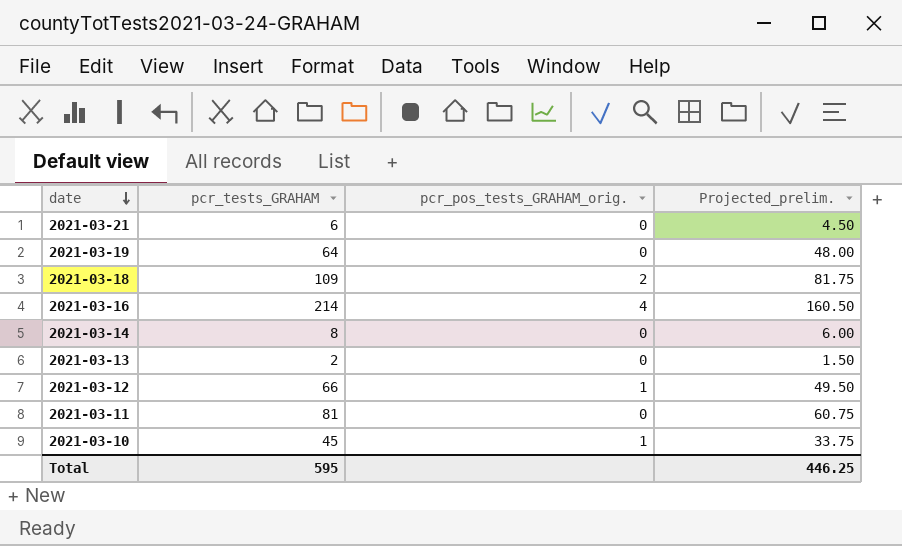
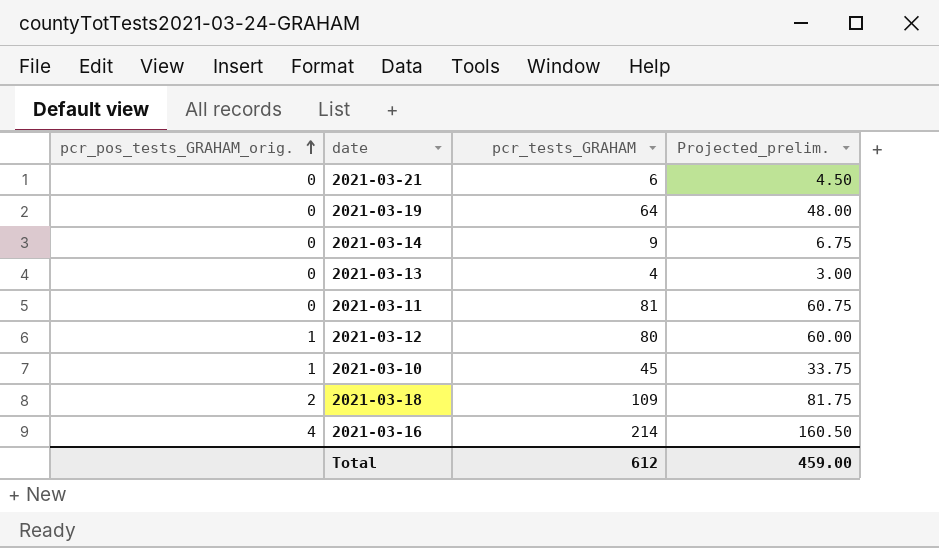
row order: date descending -> pcr_pos_tests_GRAHAM_orig. ascending
column pcr_pos_tests_GRAHAM_orig. | position: 3 -> 1
2021-03-14 | pcr_tests_GRAHAM: 8 -> 9
2021-03-14 | Projected_prelim.: 6.00 -> 6.75
2021-03-13 | pcr_tests_GRAHAM: 2 -> 4
2021-03-13 | Projected_prelim.: 1.50 -> 3.00
2021-03-12 | pcr_tests_GRAHAM: 66 -> 80
2021-03-12 | Projected_prelim.: 49.50 -> 60.00
Total | pcr_tests_GRAHAM: 595 -> 612
Total | Projected_prelim.: 446.25 -> 459.00

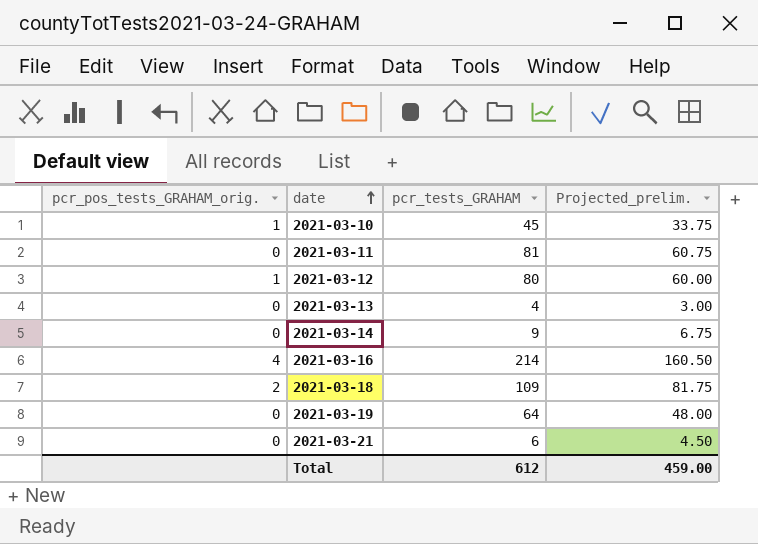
row order: pcr_pos_tests_GRAHAM_orig. ascending -> date ascending

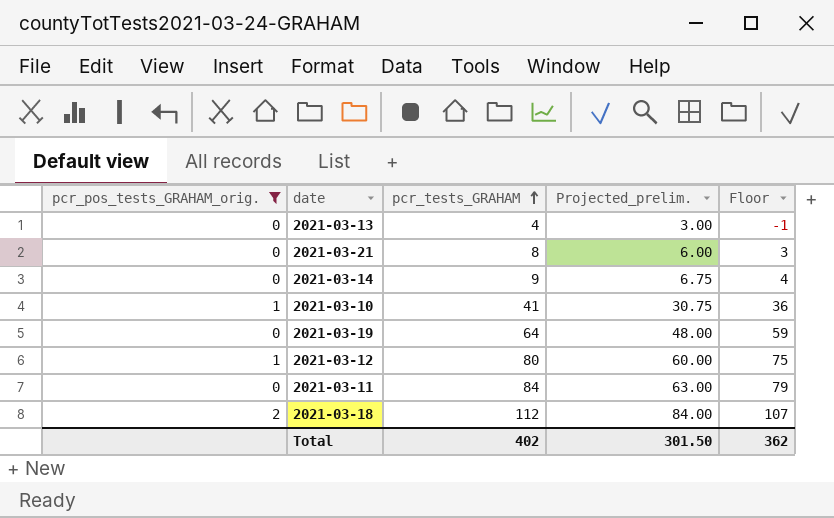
filter: none -> pcr_pos_tests_GRAHAM_orig. != 4
row order: date ascending -> pcr_tests_GRAHAM ascending
column Floor | formula: none -> [pcr_tests_GRAHAM] - 5
2021-03-21 | pcr_tests_GRAHAM: 6 -> 8
2021-03-21 | Projected_prelim.: 4.50 -> 6.00
2021-03-10 | pcr_tests_GRAHAM: 45 -> 41
2021-03-10 | Projected_prelim.: 33.75 -> 30.75
2021-03-11 | pcr_tests_GRAHAM: 81 -> 84
2021-03-11 | Projected_prelim.: 60.75 -> 63.00
2021-03-18 | pcr_tests_GRAHAM: 109 -> 112
2021-03-18 | Projected_prelim.: 81.75 -> 84.00
Total | pcr_tests_GRAHAM: 612 -> 402
Total | Projected_prelim.: 459.00 -> 301.50

